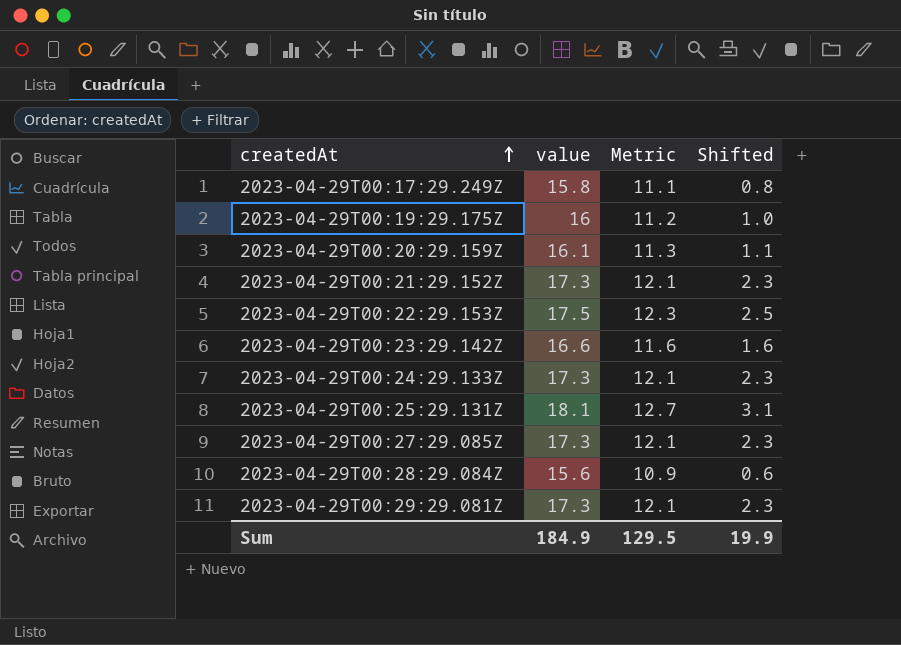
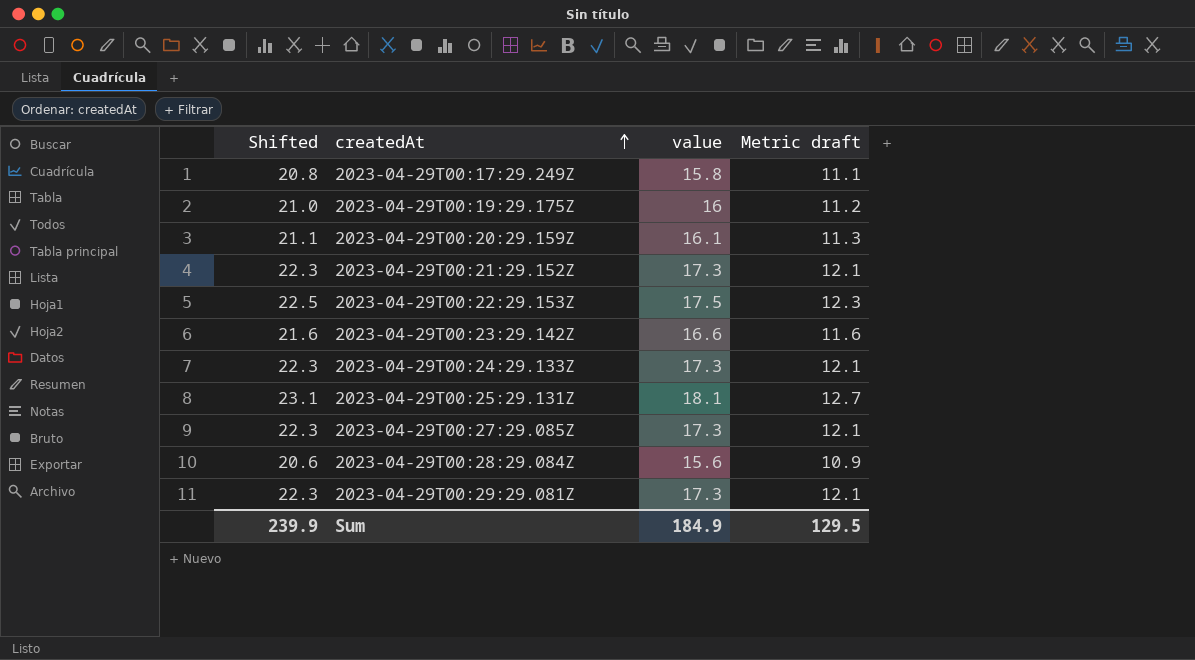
column Shifted | formula: [value] - 15 -> [value] + 5
column Shifted | position: 4 -> 1
column name: Metric -> Metric draft
Sum | Shifted: 19.9 -> 239.9

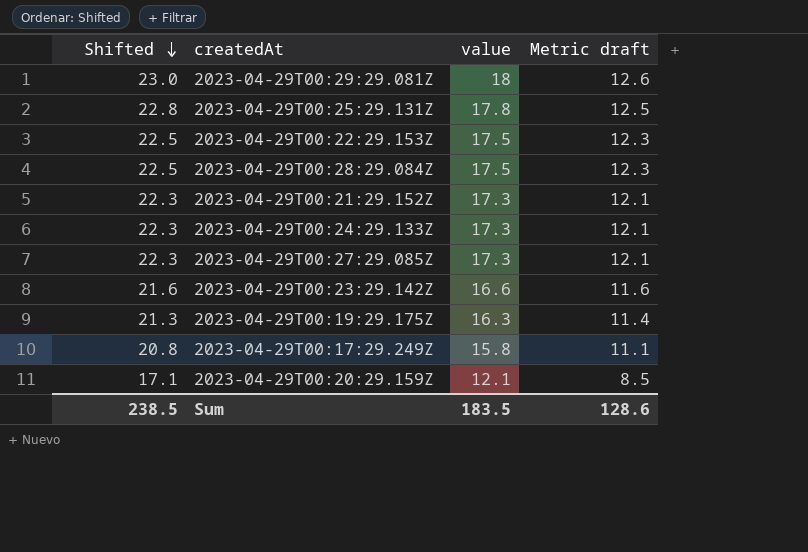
row order: createdAt ascending -> Shifted descending
2023-04-29T00:29:29.081Z | Shifted: 22.3 -> 23.0
2023-04-29T00:29:29.081Z | value: 17.3 -> 18
2023-04-29T00:29:29.081Z | Metric draft: 12.1 -> 12.6
2023-04-29T00:25:29.131Z | Shifted: 23.1 -> 22.8
2023-04-29T00:25:29.131Z | value: 18.1 -> 17.8
2023-04-29T00:25:29.131Z | Metric draft: 12.7 -> 12.5
2023-04-29T00:28:29.084Z | Shifted: 20.6 -> 22.5
2023-04-29T00:28:29.084Z | value: 15.6 -> 17.5
2023-04-29T00:28:29.084Z | Metric draft: 10.9 -> 12.3
2023-04-29T00:19:29.175Z | Shifted: 21.0 -> 21.3
2023-04-29T00:19:29.175Z | value: 16 -> 16.3
2023-04-29T00:19:29.175Z | Metric draft: 11.2 -> 11.4
2023-04-29T00:20:29.159Z | Shifted: 21.1 -> 17.1
2023-04-29T00:20:29.159Z | value: 16.1 -> 12.1
2023-04-29T00:20:29.159Z | Metric draft: 11.3 -> 8.5
Sum | Shifted: 239.9 -> 238.5
Sum | value: 184.9 -> 183.5
Sum | Metric draft: 129.5 -> 128.6

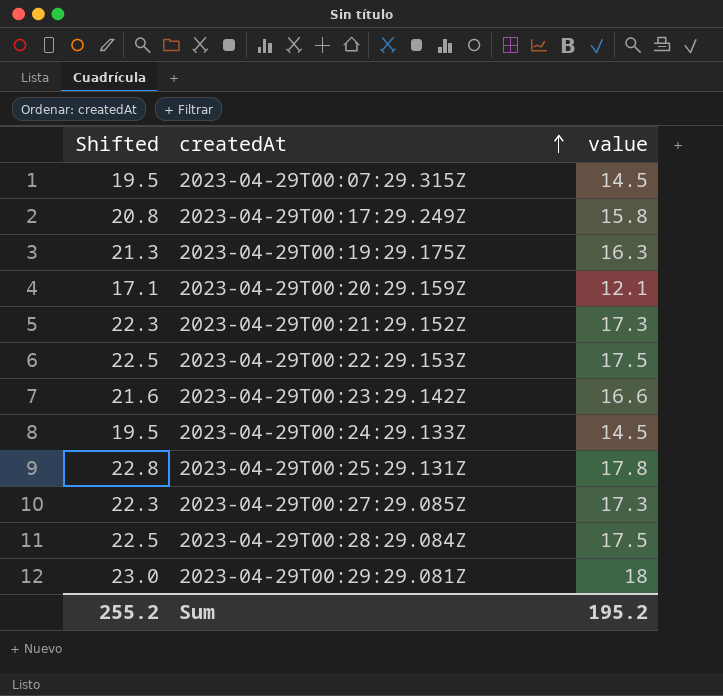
row order: Shifted descending -> createdAt ascending
column Metric draft | formula: [value] * 0.7 -> none
row 2023-04-29T00:07:29.315Z: none -> 19.5 | 14.5
2023-04-29T00:24:29.133Z | Shifted: 22.3 -> 19.5
2023-04-29T00:24:29.133Z | value: 17.3 -> 14.5
Sum | Shifted: 238.5 -> 255.2
Sum | value: 183.5 -> 195.2

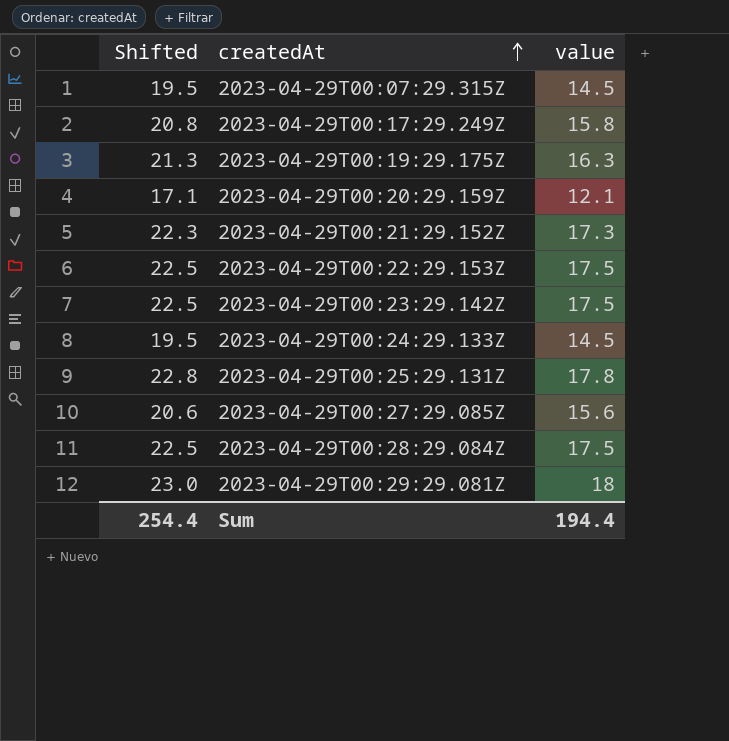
2023-04-29T00:23:29.142Z | Shifted: 21.6 -> 22.5
2023-04-29T00:23:29.142Z | value: 16.6 -> 17.5
2023-04-29T00:27:29.085Z | Shifted: 22.3 -> 20.6
2023-04-29T00:27:29.085Z | value: 17.3 -> 15.6
Sum | Shifted: 255.2 -> 254.4
Sum | value: 195.2 -> 194.4

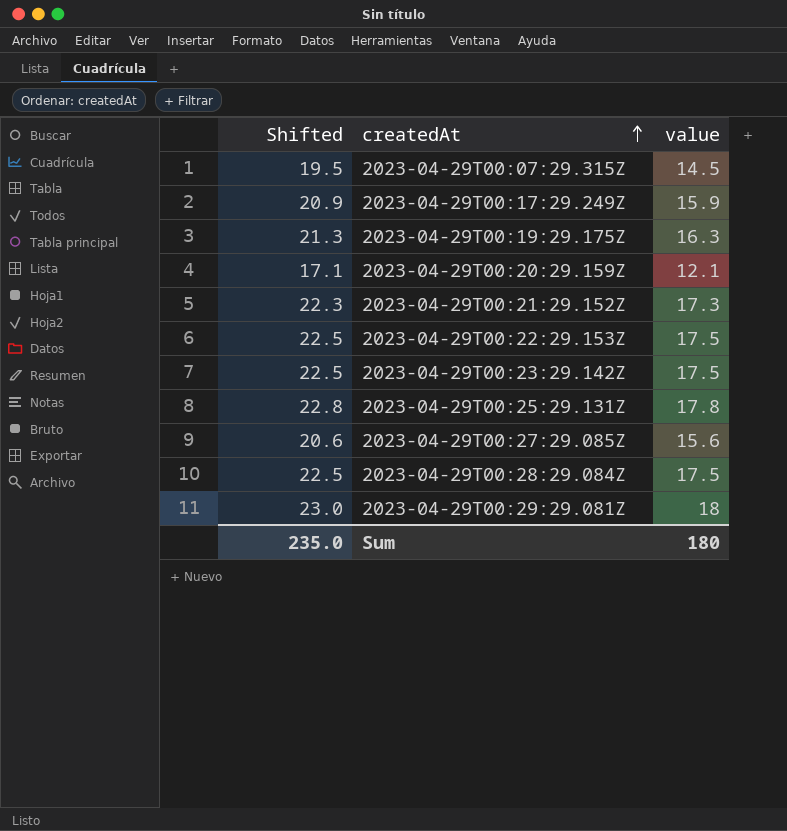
row 2023-04-29T00:24:29.133Z: 19.5 | 14.5 -> none
2023-04-29T00:17:29.249Z | Shifted: 20.8 -> 20.9
2023-04-29T00:17:29.249Z | value: 15.8 -> 15.9
Sum | Shifted: 254.4 -> 235.0
Sum | value: 194.4 -> 180

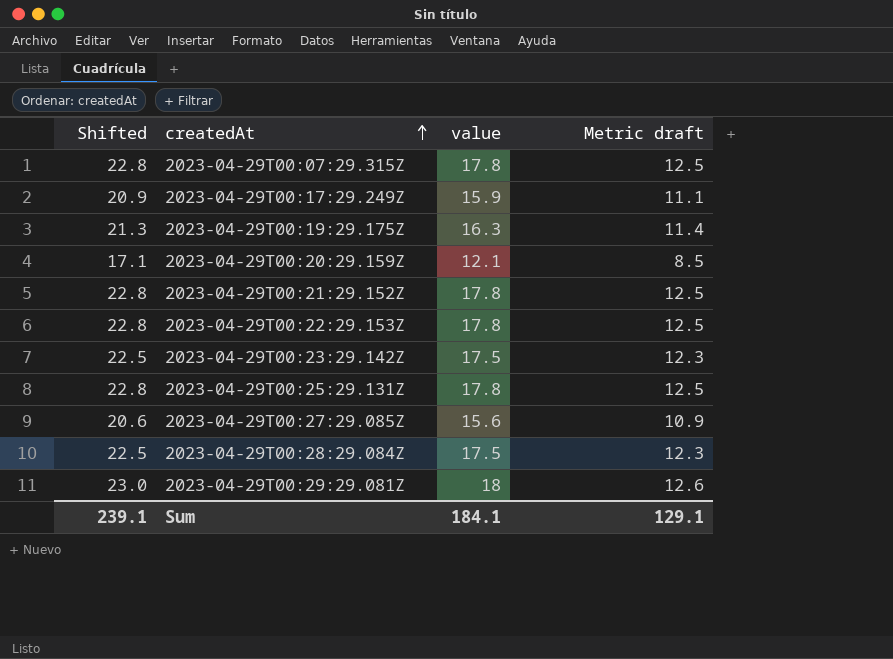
column Metric draft | formula: none -> [value] * 0.7
2023-04-29T00:07:29.315Z | Shifted: 19.5 -> 22.8
2023-04-29T00:07:29.315Z | value: 14.5 -> 17.8
2023-04-29T00:21:29.152Z | Shifted: 22.3 -> 22.8
2023-04-29T00:21:29.152Z | value: 17.3 -> 17.8
2023-04-29T00:22:29.153Z | Shifted: 22.5 -> 22.8
2023-04-29T00:22:29.153Z | value: 17.5 -> 17.8
Sum | Shifted: 235.0 -> 239.1
Sum | value: 180 -> 184.1

